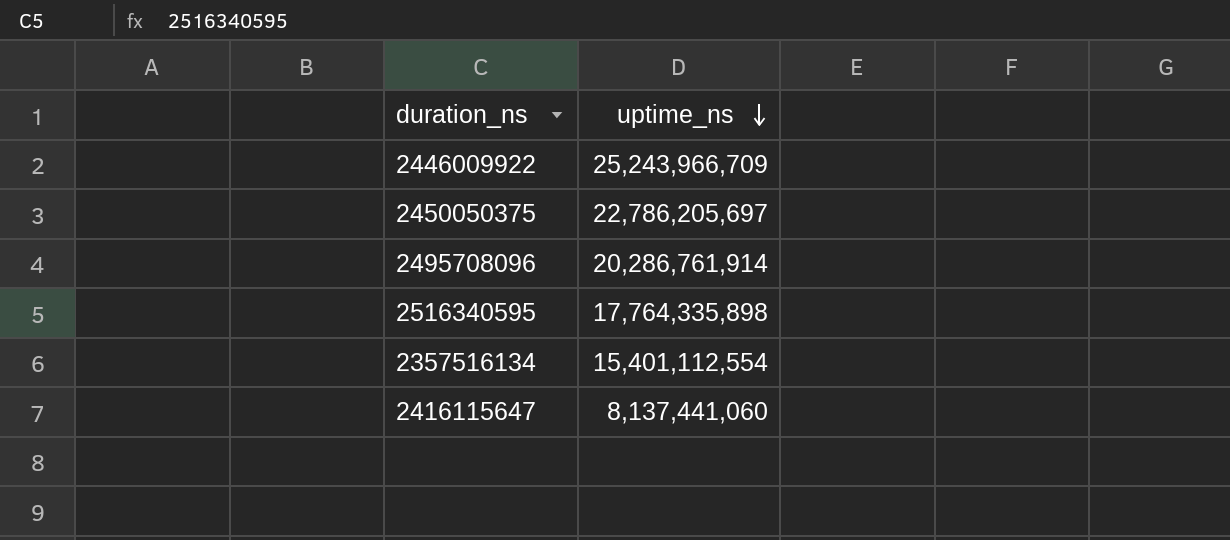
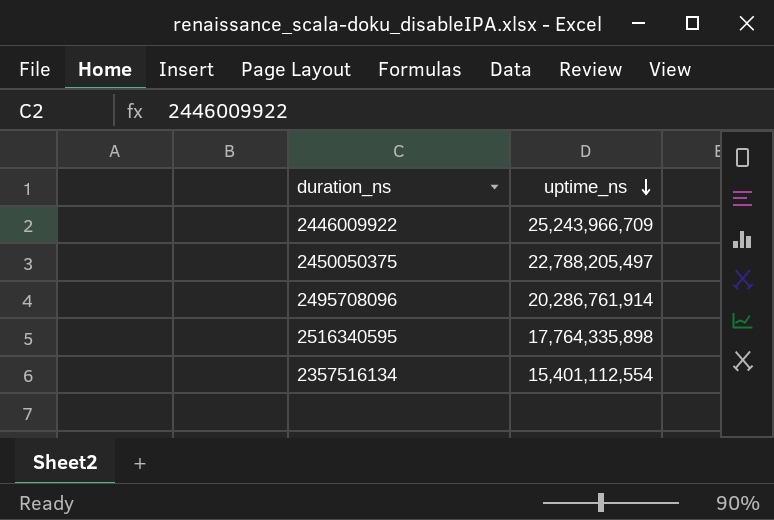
row 2416115647: 8,137,441,060 -> none
2450050375 | uptime_ns: 22,786,205,697 -> 22,788,205,497

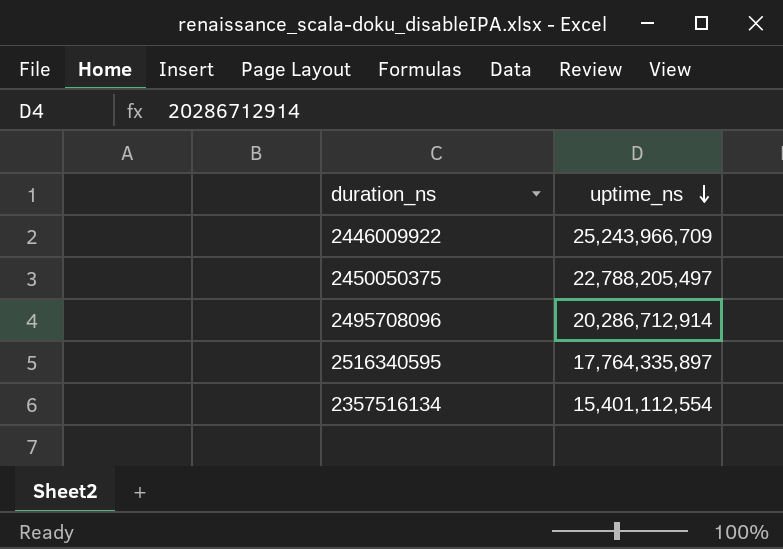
2495708096 | uptime_ns: 20,286,761,914 -> 20,286,712,914
2516340595 | uptime_ns: 17,764,335,898 -> 17,764,335,897

